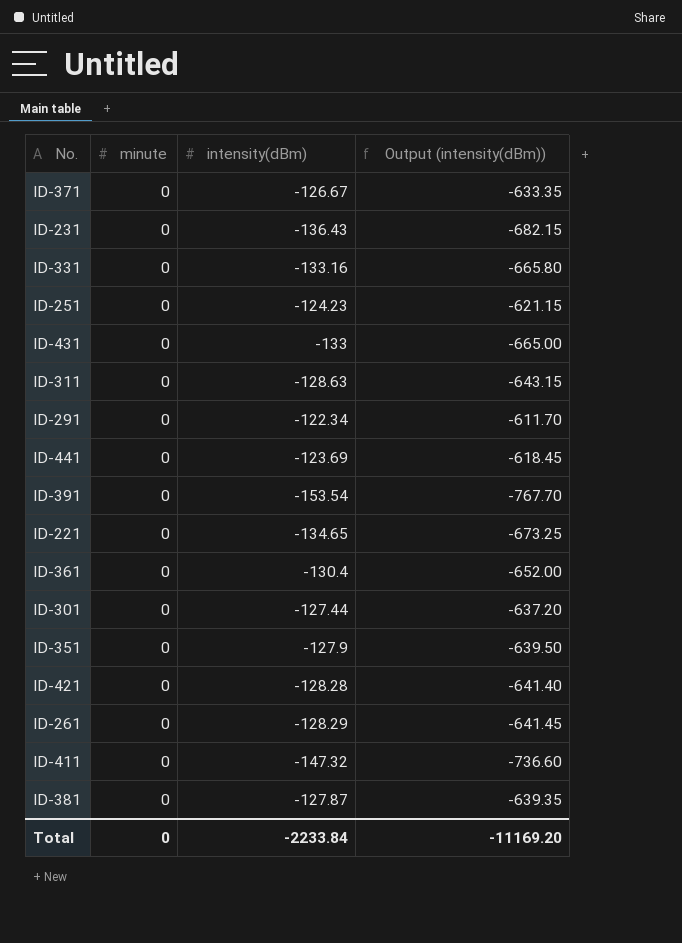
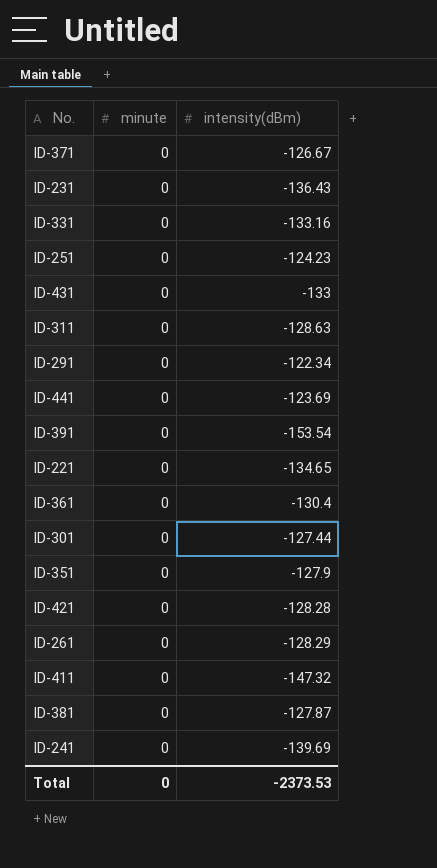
column Output (intensity(dBm)) | formula: [intensity(dBm)] * 5 -> none
row ID-241: none -> 0 | -139.69
Total | intensity(dBm): -2233.84 -> -2373.53

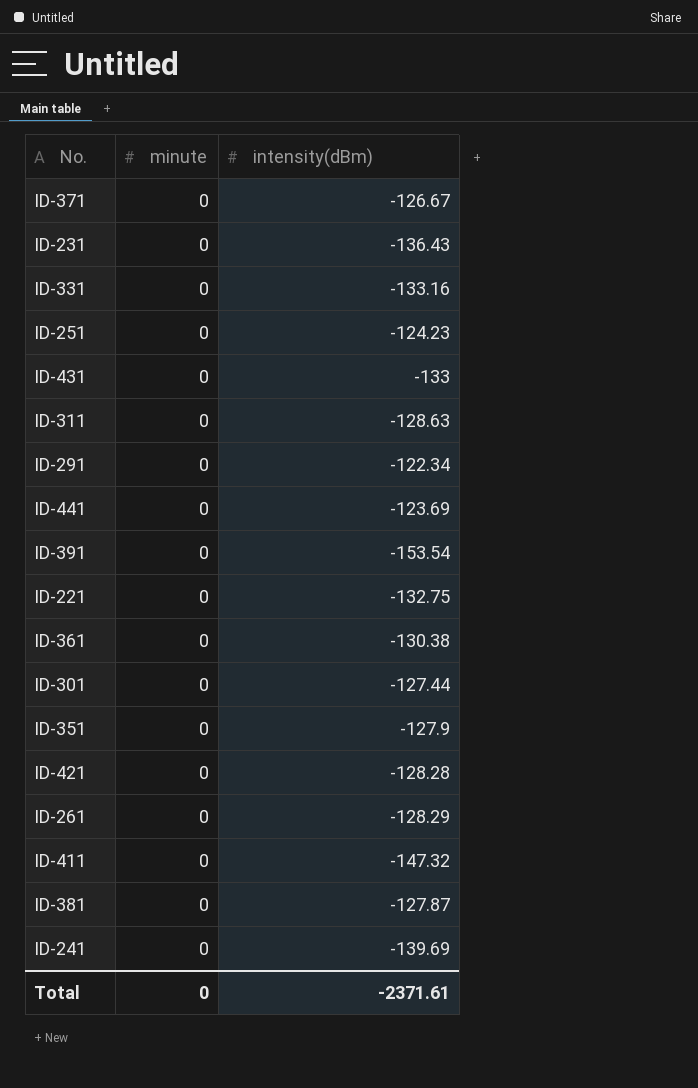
ID-221 | intensity(dBm): -134.65 -> -132.75
ID-361 | intensity(dBm): -130.4 -> -130.38
Total | intensity(dBm): -2373.53 -> -2371.61

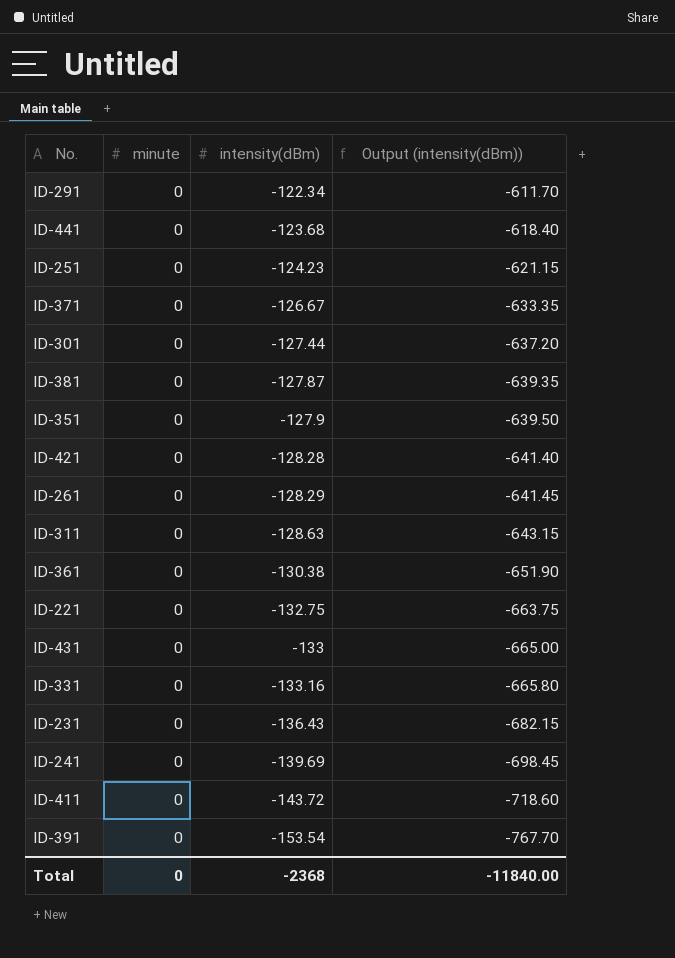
row order: none -> intensity(dBm) descending
column Output (intensity(dBm)) | formula: none -> [intensity(dBm)] * 5
ID-441 | intensity(dBm): -123.69 -> -123.68
ID-411 | intensity(dBm): -147.32 -> -143.72
Total | intensity(dBm): -2371.61 -> -2368

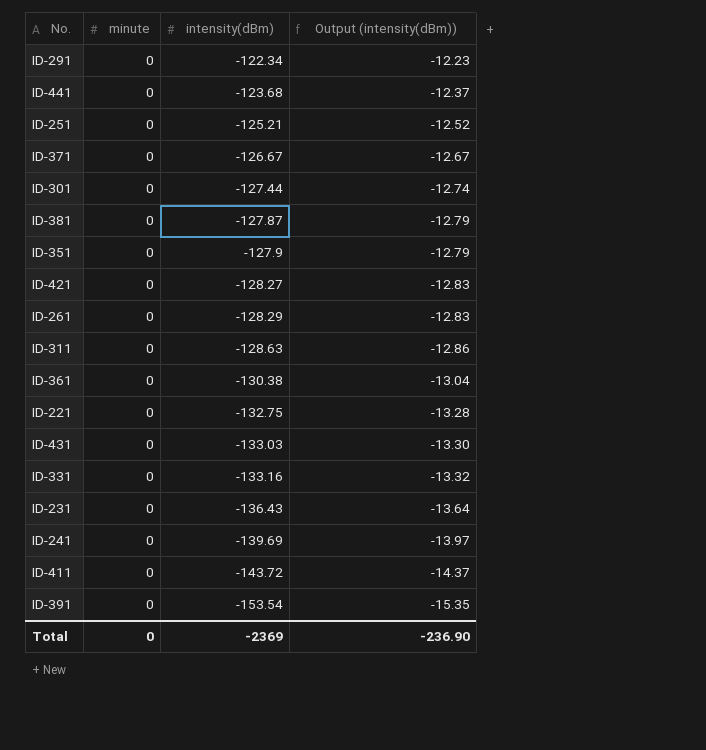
column Output (intensity(dBm)) | formula: [intensity(dBm)] * 5 -> [intensity(dBm)] * 0.1
ID-251 | intensity(dBm): -124.23 -> -125.21
ID-421 | intensity(dBm): -128.28 -> -128.27
ID-431 | intensity(dBm): -133 -> -133.03
Total | intensity(dBm): -2368 -> -2369
Total | Output (intensity(dBm)): -11840.00 -> -236.90

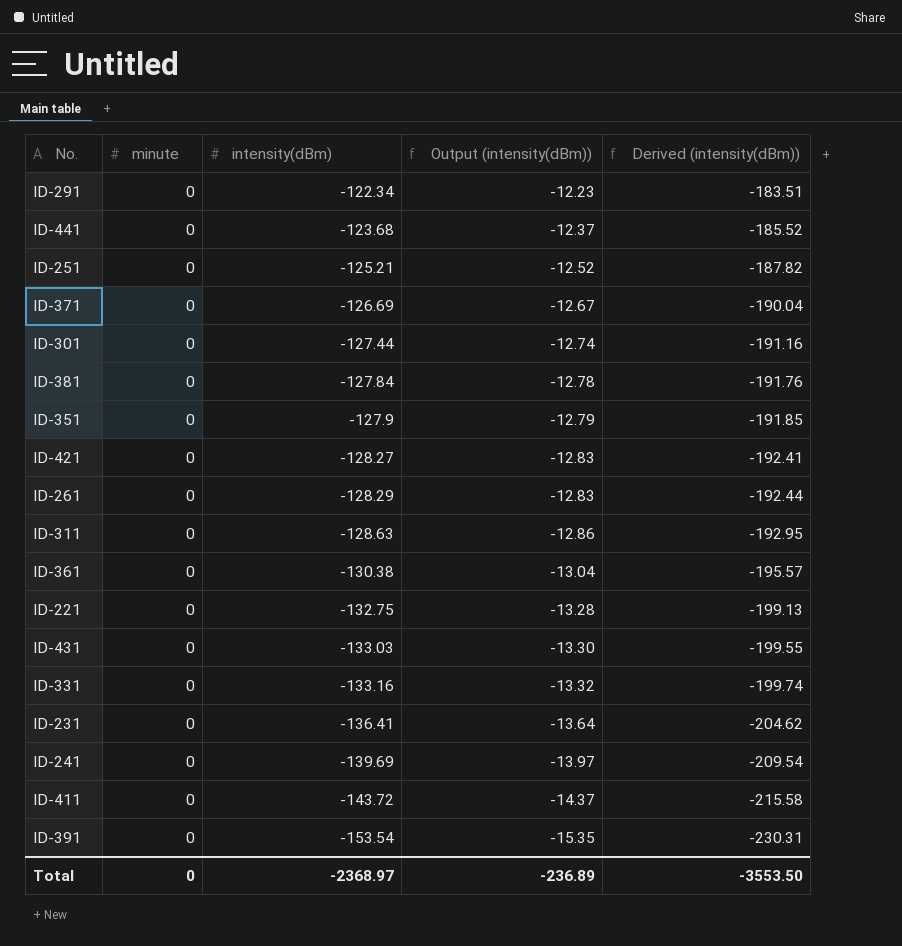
column Derived (intensity(dBm)) | formula: none -> [intensity(dBm)] * 1.5
ID-371 | intensity(dBm): -126.67 -> -126.69
ID-381 | intensity(dBm): -127.87 -> -127.84
ID-381 | Output (intensity(dBm)): -12.79 -> -12.78
ID-231 | intensity(dBm): -136.43 -> -136.41
Total | intensity(dBm): -2369 -> -2368.97
Total | Output (intensity(dBm)): -236.90 -> -236.89

